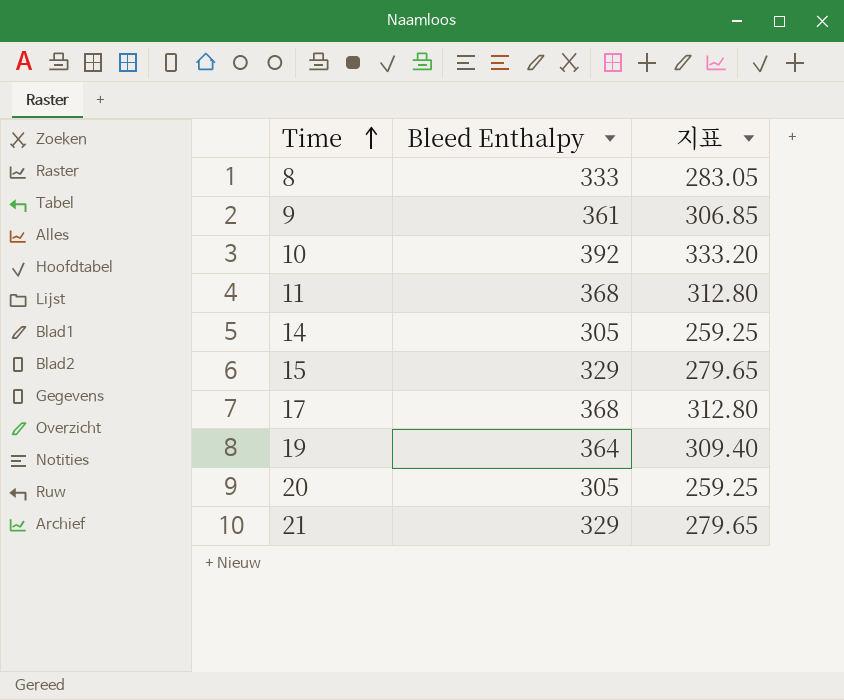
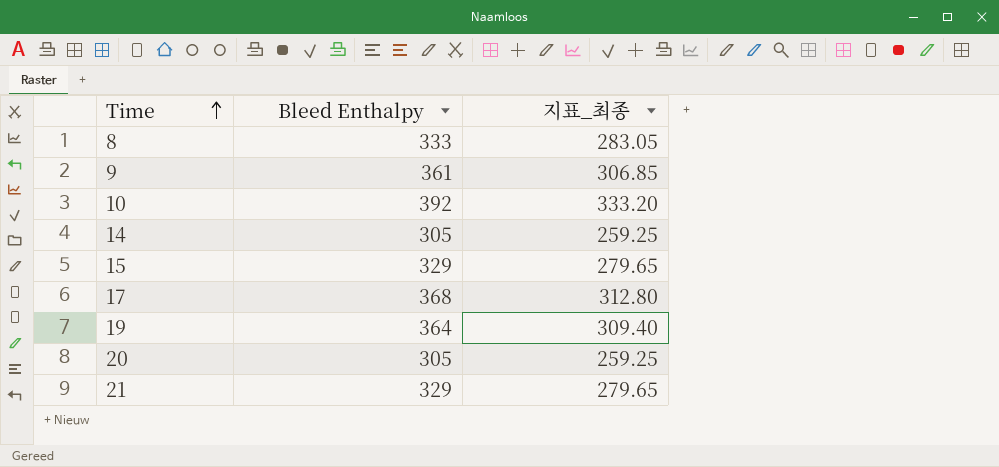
column name: 지표 -> 지표_최종
row 11: 368 | 312.80 -> none

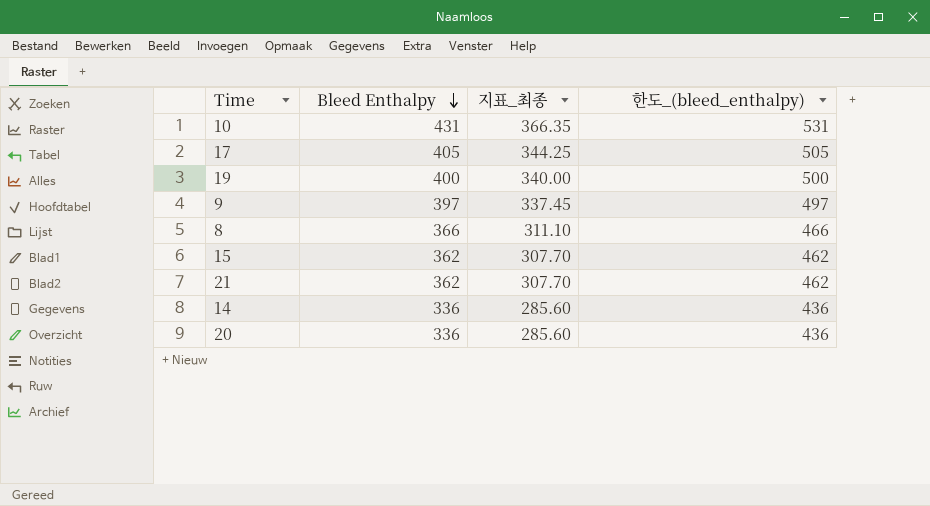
row order: Time ascending -> Bleed Enthalpy descending
column 한도_(bleed_enthalpy) | formula: none -> [Bleed Enthalpy] + 100
10 | Bleed Enthalpy: 392 -> 431
10 | 지표_최종: 333.20 -> 366.35
17 | Bleed Enthalpy: 368 -> 405
17 | 지표_최종: 312.80 -> 344.25
19 | Bleed Enthalpy: 364 -> 400
19 | 지표_최종: 309.40 -> 340.00
9 | Bleed Enthalpy: 361 -> 397
9 | 지표_최종: 306.85 -> 337.45
8 | Bleed Enthalpy: 333 -> 366
8 | 지표_최종: 283.05 -> 311.10
15 | Bleed Enthalpy: 329 -> 362
15 | 지표_최종: 279.65 -> 307.70
21 | Bleed Enthalpy: 329 -> 362
21 | 지표_최종: 279.65 -> 307.70
14 | Bleed Enthalpy: 305 -> 336
14 | 지표_최종: 259.25 -> 285.60
20 | Bleed Enthalpy: 305 -> 336
20 | 지표_최종: 259.25 -> 285.60

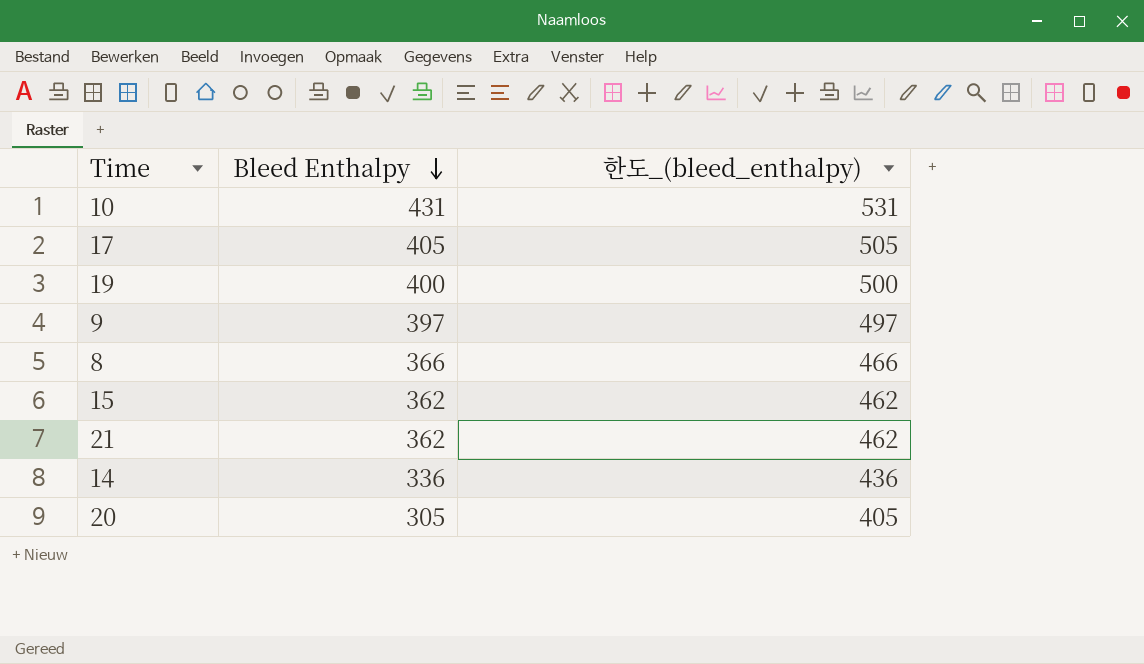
column 지표_최종 | formula: [Bleed Enthalpy] * 0.85 -> none
20 | Bleed Enthalpy: 336 -> 305
20 | 한도_(bleed_enthalpy): 436 -> 405

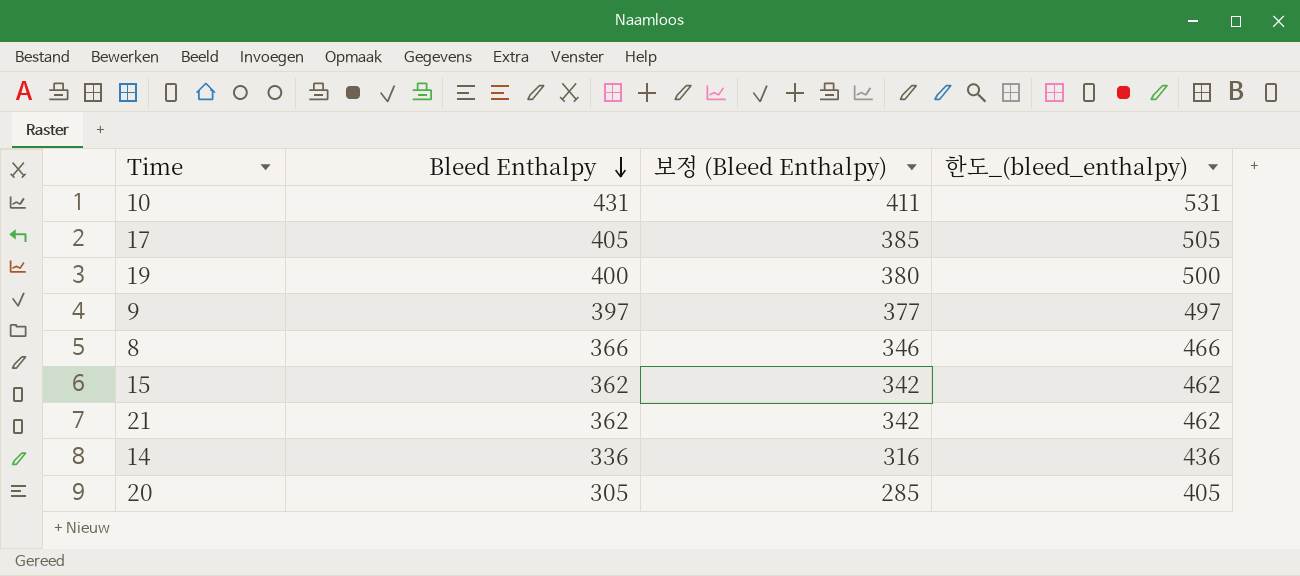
column 보정 (Bleed Enthalpy) | formula: none -> [Bleed Enthalpy] - 20

